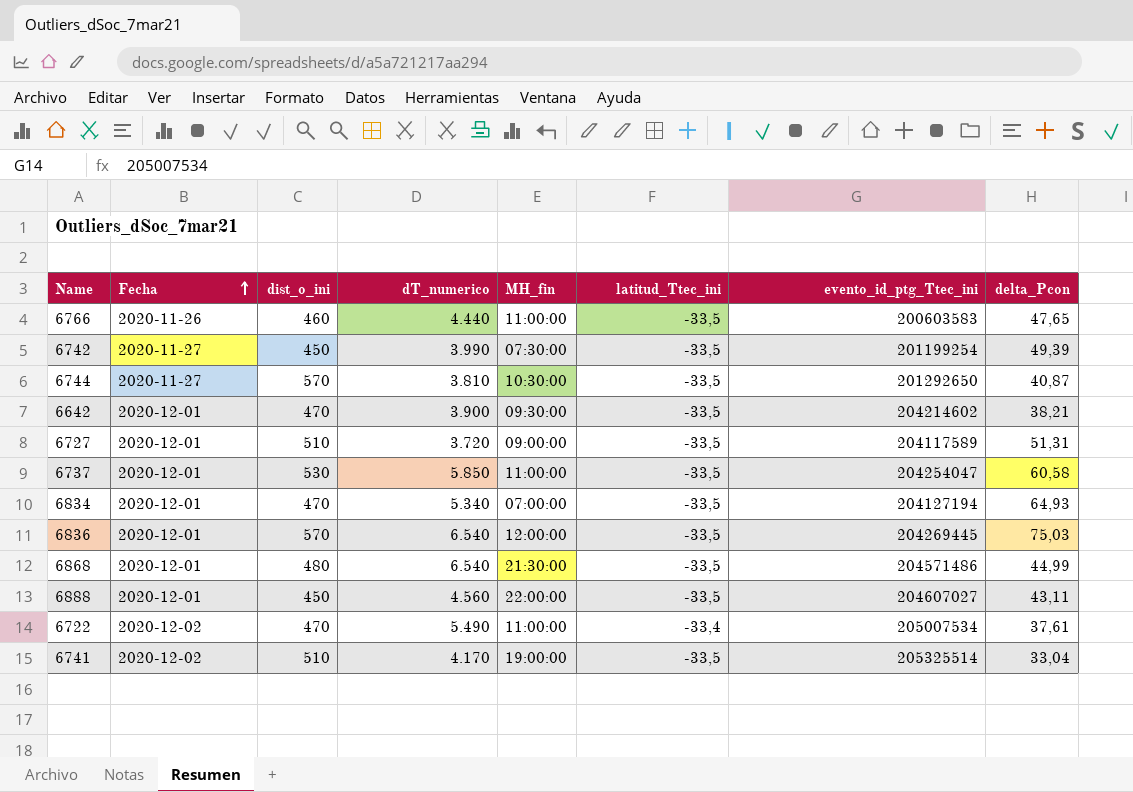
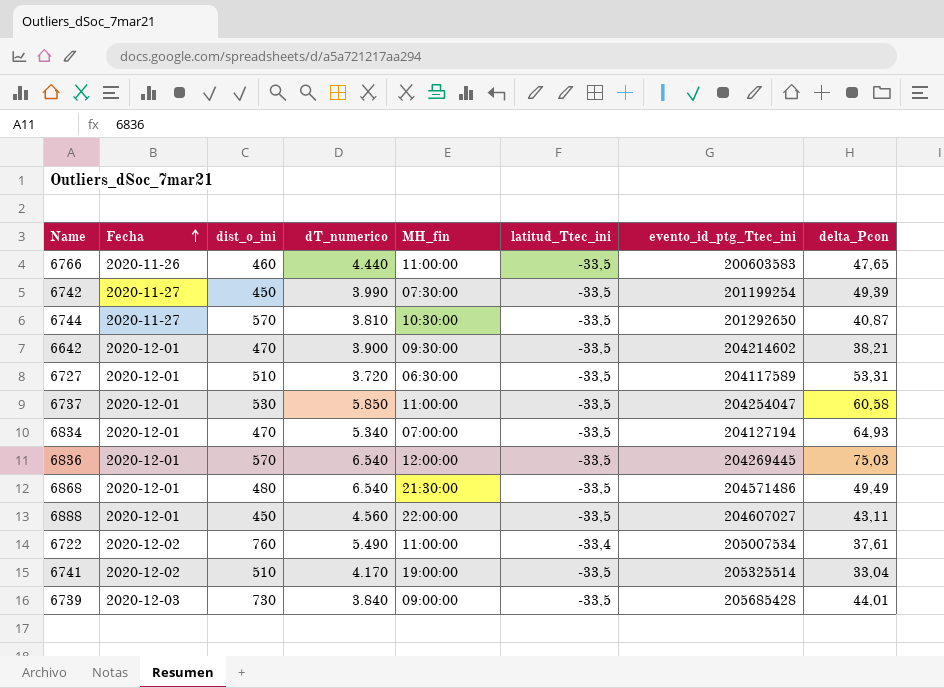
6727 | MH_fin: 09:00:00 -> 06:30:00
6727 | delta_Pcon: 51,31 -> 53,31
6868 | delta_Pcon: 44,99 -> 49,49
6722 | dist_o_ini: 470 -> 760
row 6739: none -> 2020-12-03 | 730 | 3.840 | 09:00:00 | -33,5 | 205685428 | 44,01

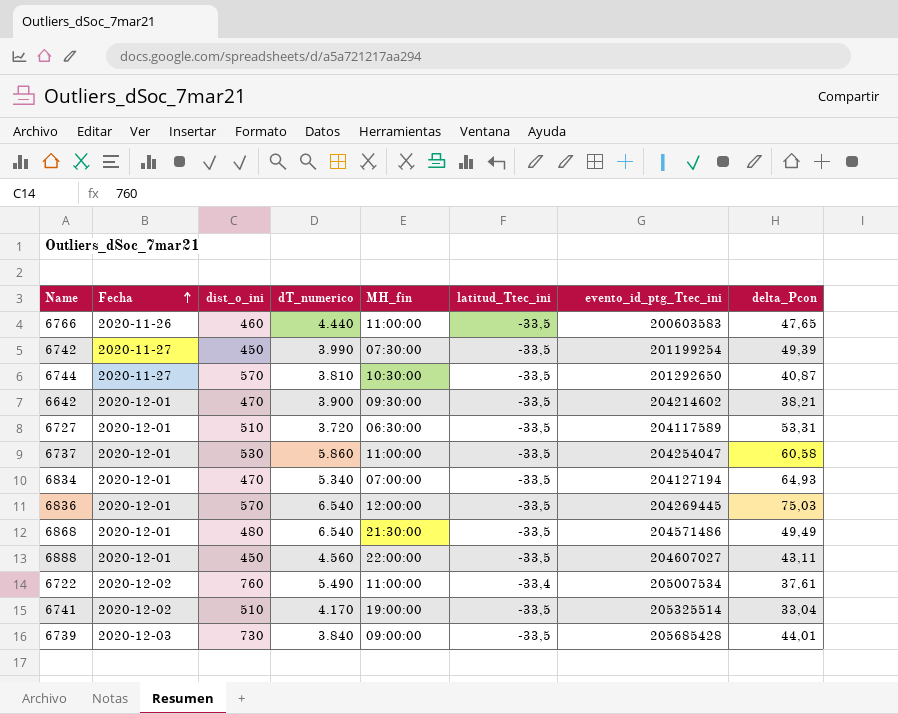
6737 | dT_numerico: 5.850 -> 5.860

